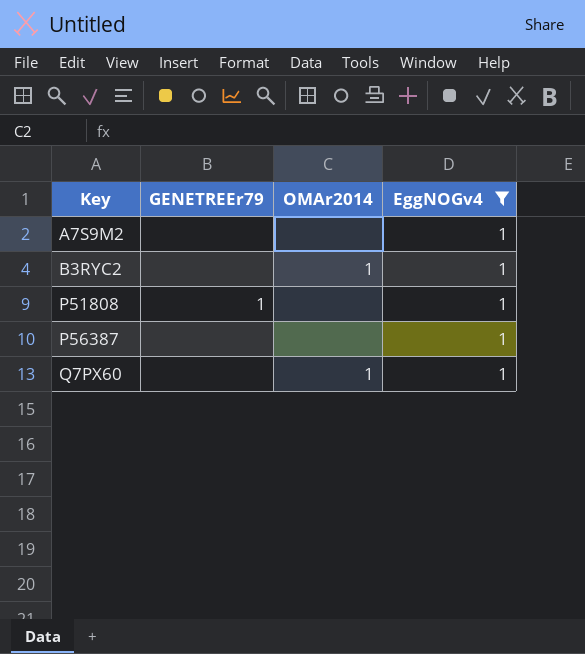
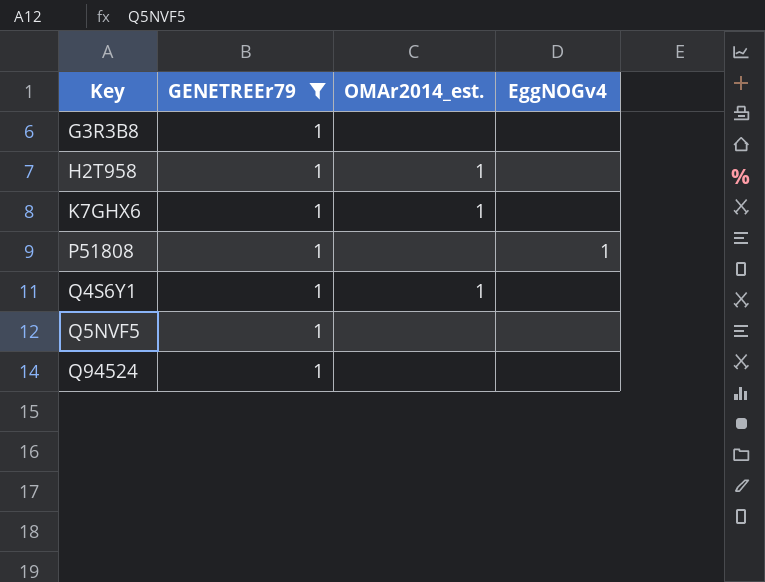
filter: EggNOGv4 = 1 -> GENETREEr79 = 1
column name: OMAr2014 -> OMAr2014_est.

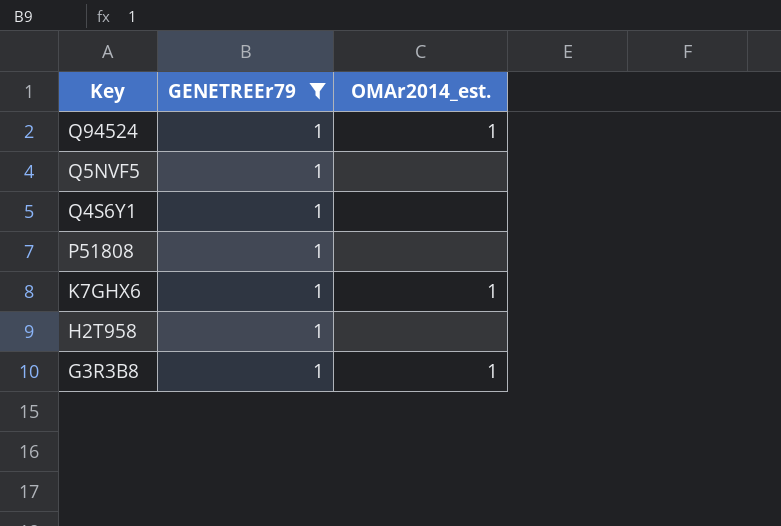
row order: Key ascending -> Key descending
column EggNOGv4 | position: 4 -> none
Q94524 | OMAr2014_est.: none -> 1
Q4S6Y1 | OMAr2014_est.: 1 -> none
H2T958 | OMAr2014_est.: 1 -> none
G3R3B8 | OMAr2014_est.: none -> 1

